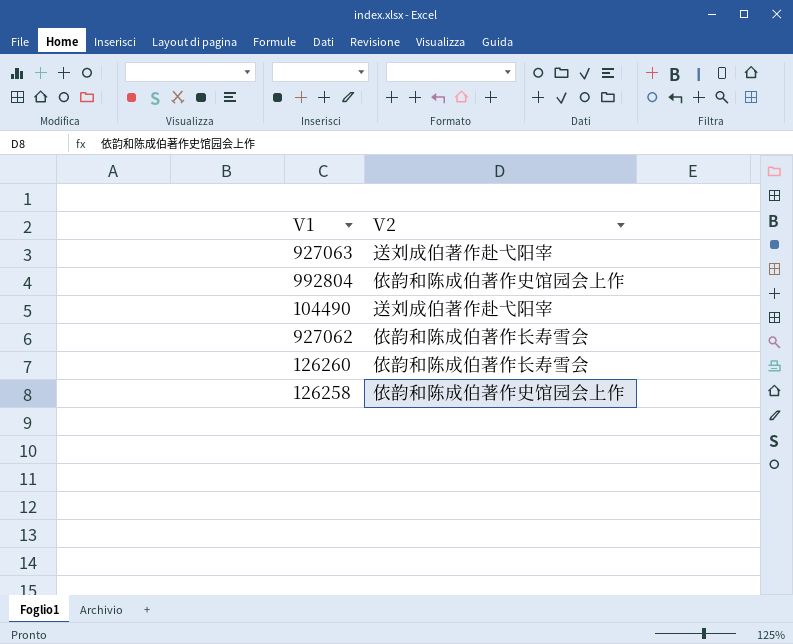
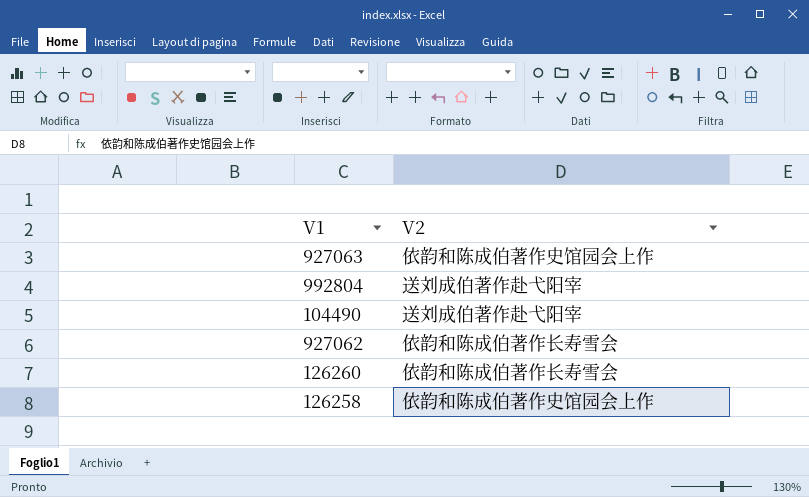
927063 | V2: 送刘成伯著作赴弋阳宰 -> 依韵和陈成伯著作史馆园会上作
992804 | V2: 依韵和陈成伯著作史馆园会上作 -> 送刘成伯著作赴弋阳宰

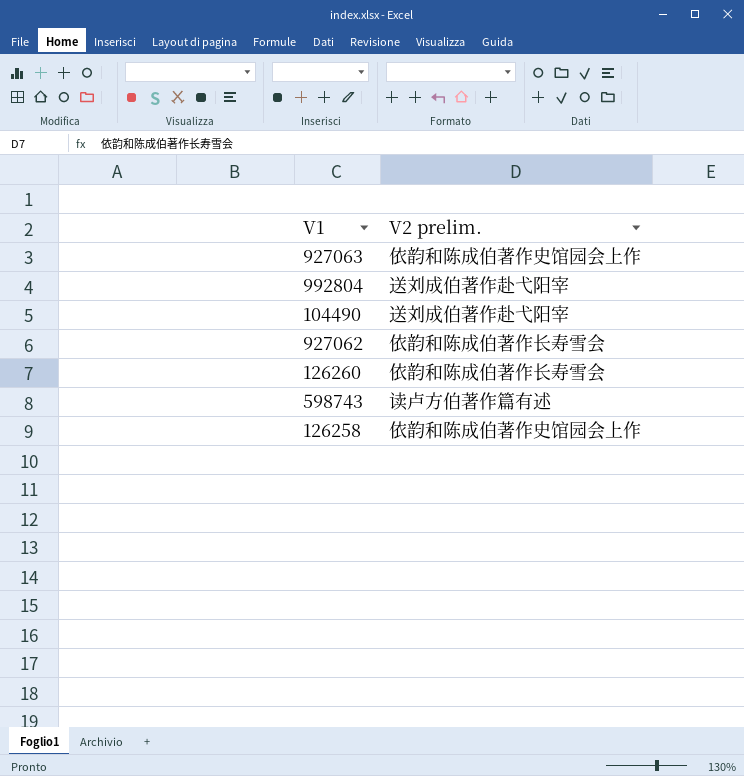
column name: V2 -> V2 prelim.
row 598743: none -> 读卢方伯著作篇有述

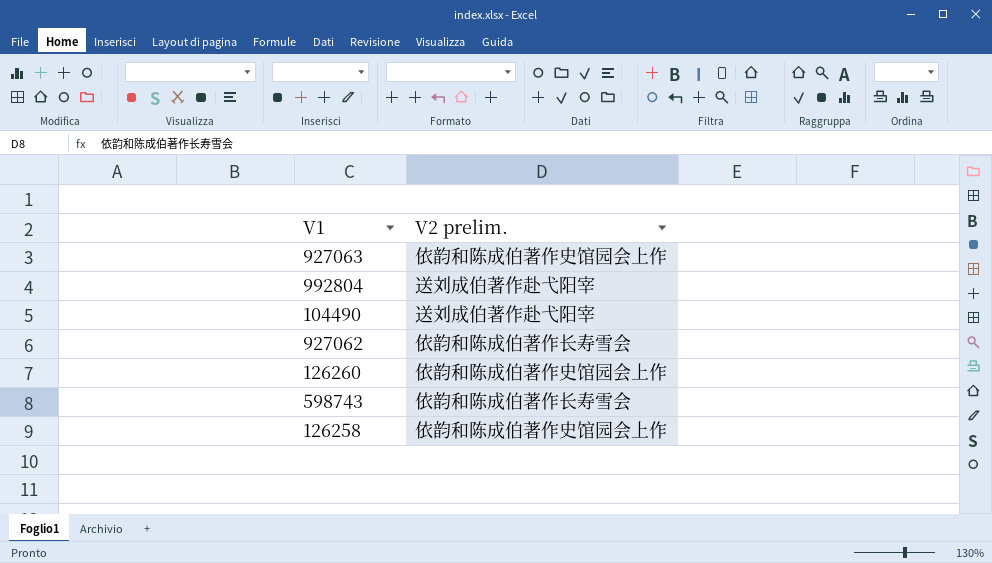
126260 | V2 prelim.: 依韵和陈成伯著作长寿雪会 -> 依韵和陈成伯著作史馆园会上作
598743 | V2 prelim.: 读卢方伯著作篇有述 -> 依韵和陈成伯著作长寿雪会

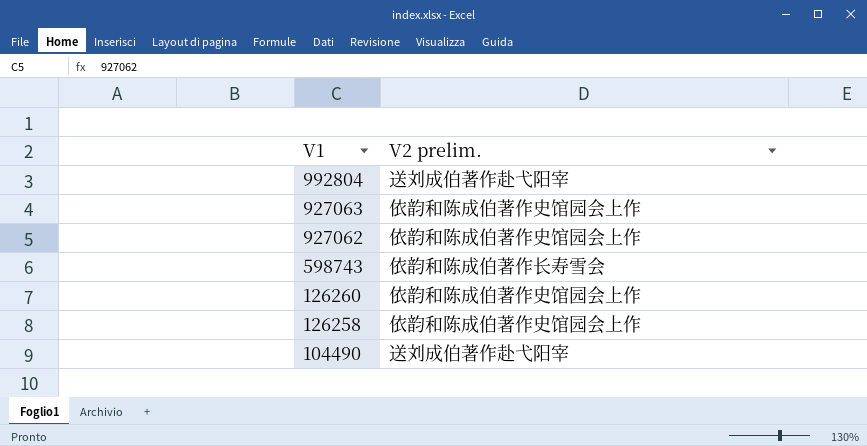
row order: none -> V1 descending
927062 | V2 prelim.: 依韵和陈成伯著作长寿雪会 -> 依韵和陈成伯著作史馆园会上作

